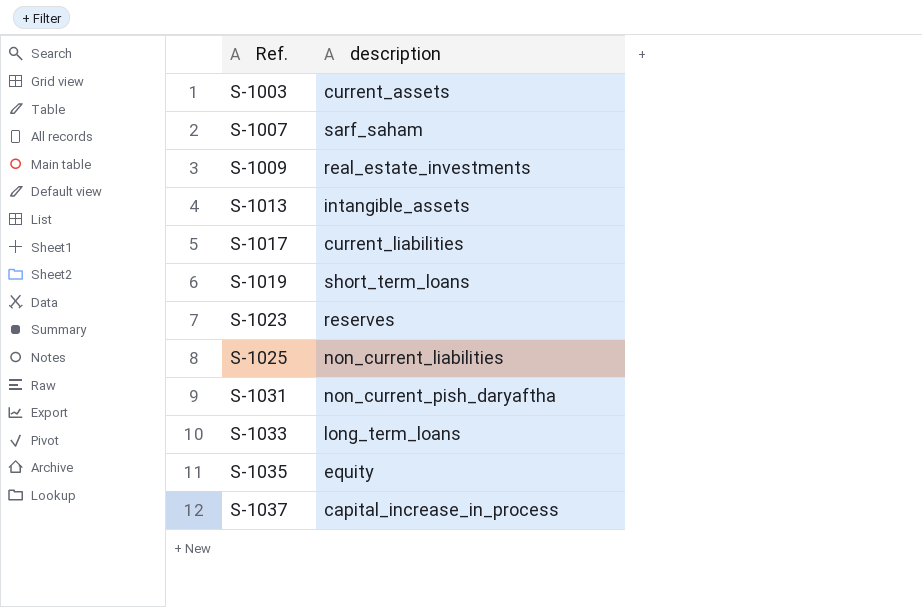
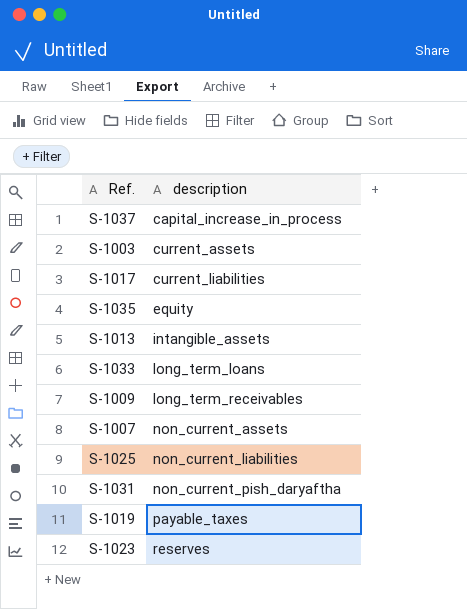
row order: Ref. ascending -> description ascending
S-1009 | description: real_estate_investments -> long_term_receivables
S-1007 | description: sarf_saham -> non_current_assets
S-1019 | description: short_term_loans -> payable_taxes

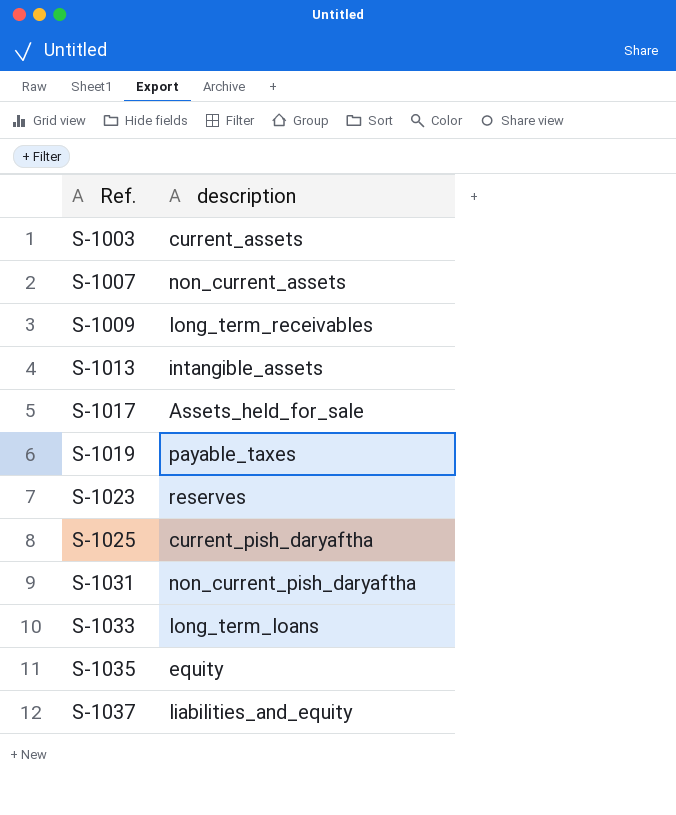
row order: description ascending -> Ref. ascending
S-1017 | description: current_liabilities -> Assets_held_for_sale
S-1025 | description: non_current_liabilities -> current_pish_daryaftha
S-1037 | description: capital_increase_in_process -> liabilities_and_equity

